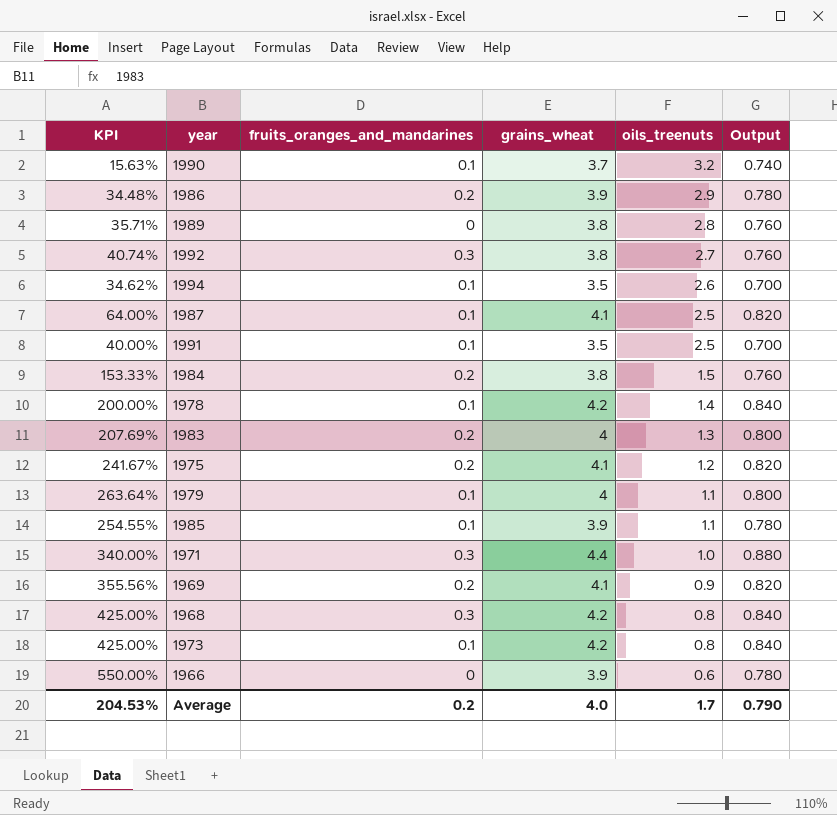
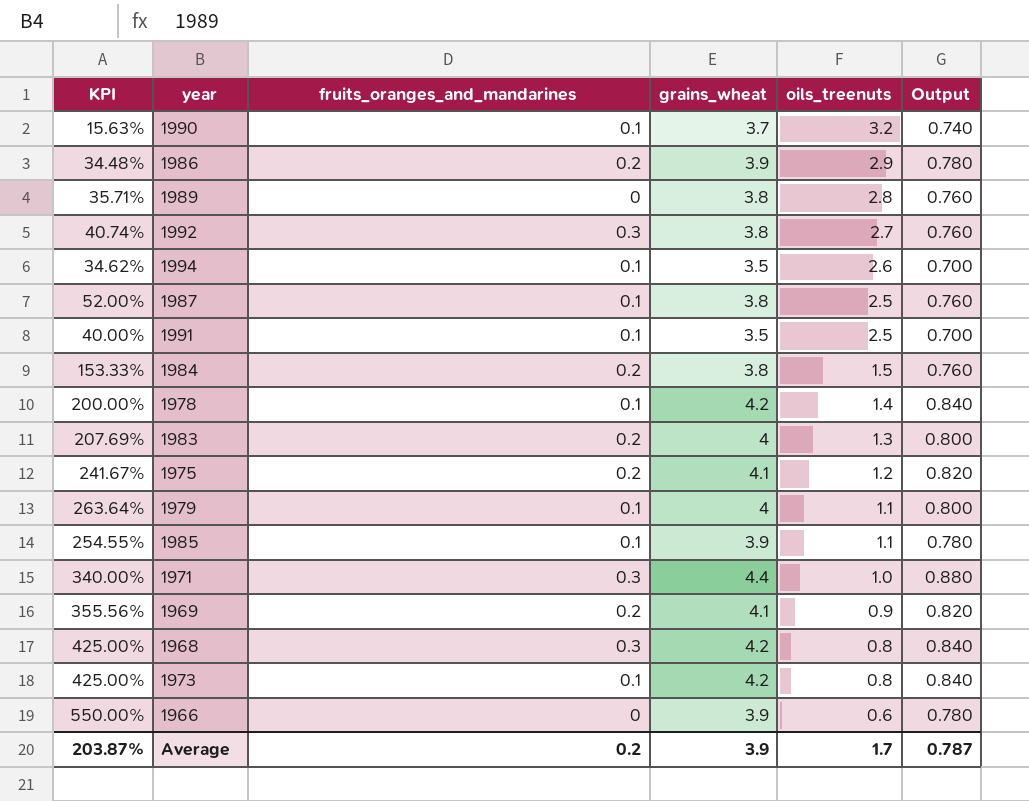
1987 | KPI: 64.00% -> 52.00%
1987 | grains_wheat: 4.1 -> 3.8
1987 | Output: 0.820 -> 0.760
Average | KPI: 204.53% -> 203.87%
Average | grains_wheat: 4.0 -> 3.9
Average | Output: 0.790 -> 0.787

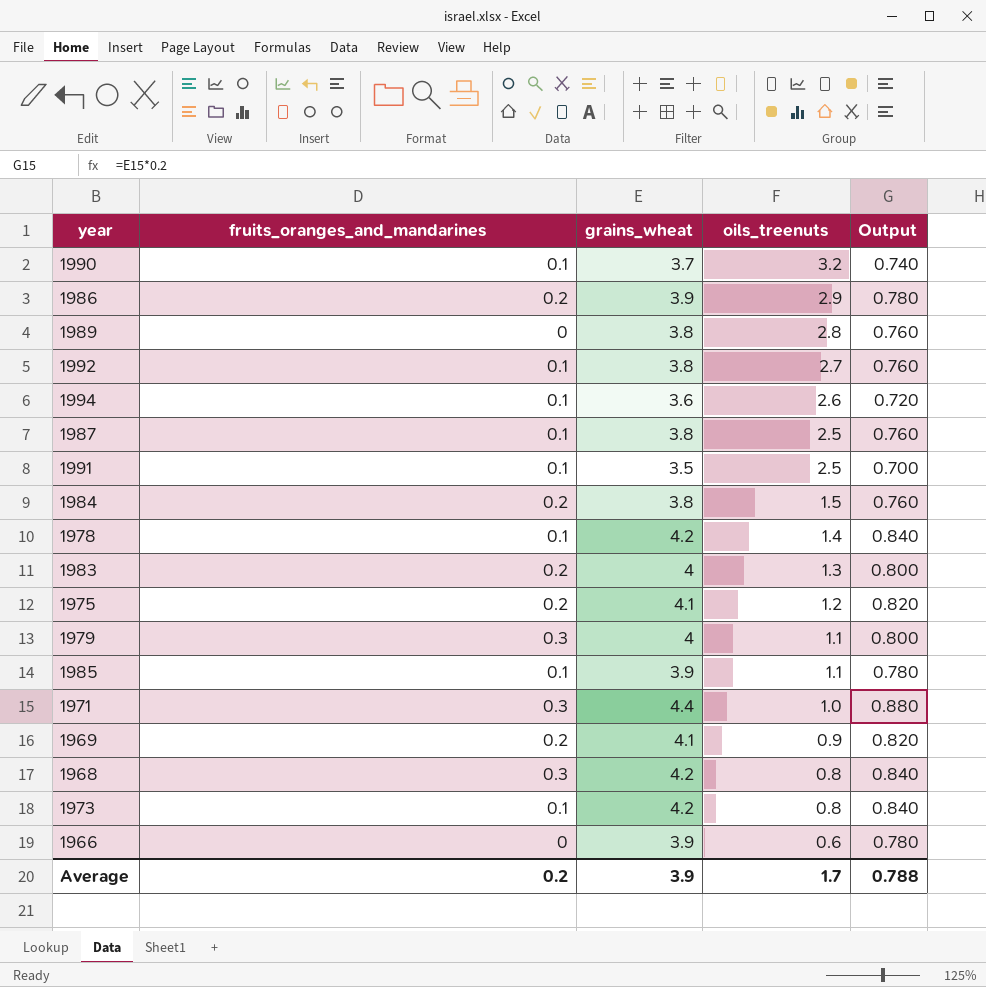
column KPI | formula: ([grains_wheat] - [oils_treenuts]) / [oils_treenuts] -> none
1992 | fruits_oranges_and_mandarines: 0.3 -> 0.1
1994 | grains_wheat: 3.5 -> 3.6
1994 | Output: 0.700 -> 0.720
1979 | fruits_oranges_and_mandarines: 0.1 -> 0.3
Average | Output: 0.787 -> 0.788

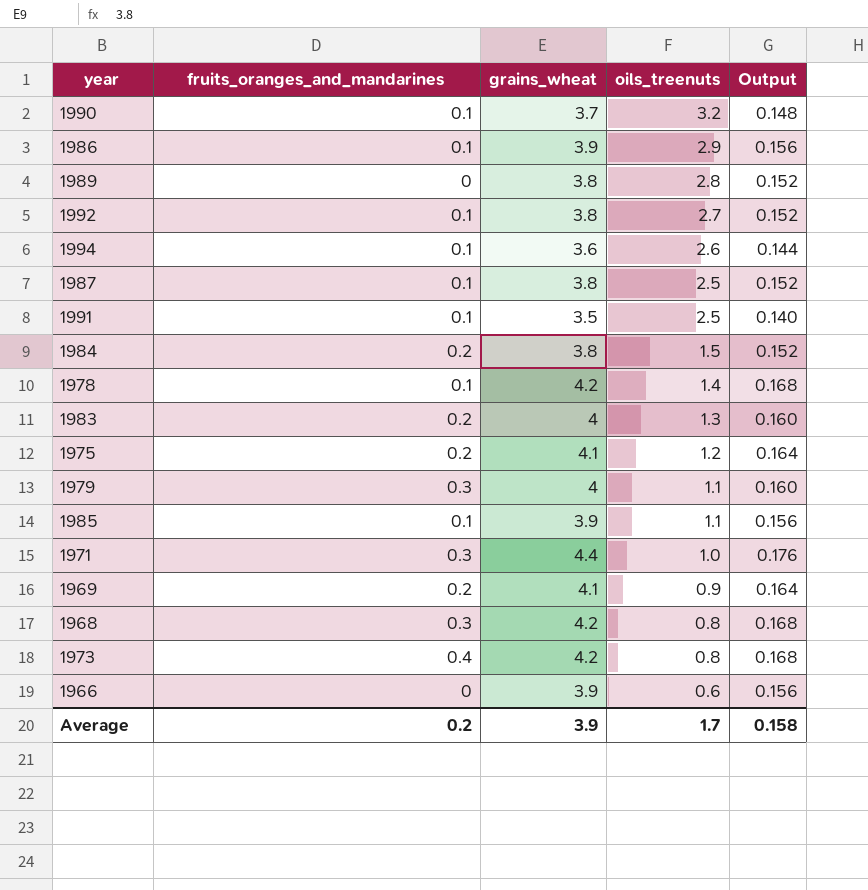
column Output | formula: [grains_wheat] * 0.2 -> [grains_wheat] * 0.04
1986 | fruits_oranges_and_mandarines: 0.2 -> 0.1
1973 | fruits_oranges_and_mandarines: 0.1 -> 0.4
Average | Output: 0.788 -> 0.158

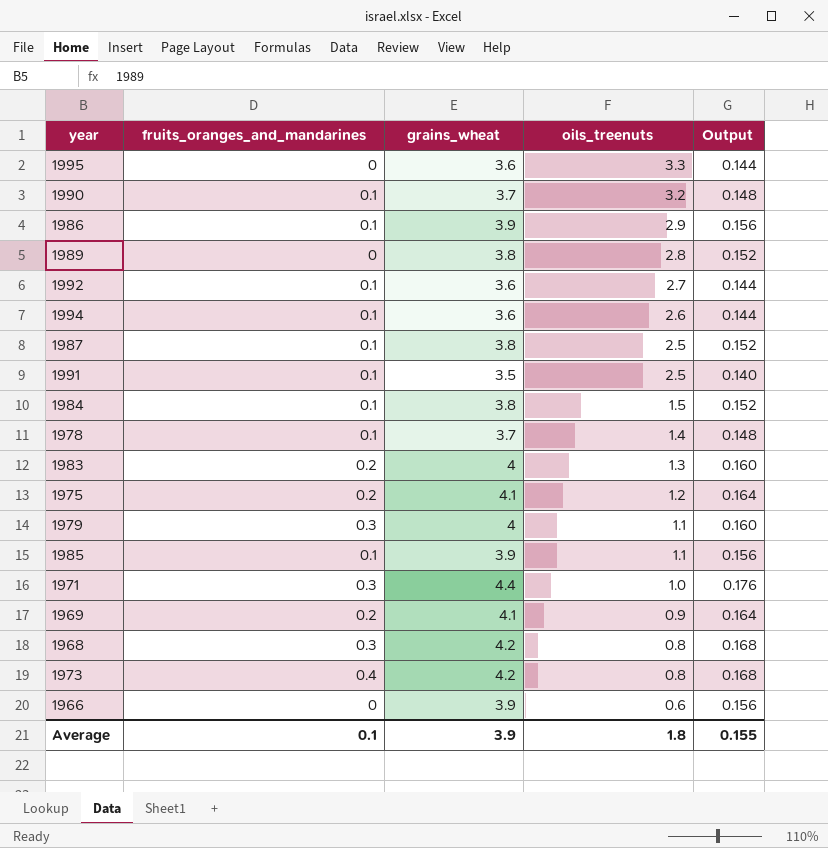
row 1995: none -> 0 | 3.6 | 3.3 | 0.144
1992 | grains_wheat: 3.8 -> 3.6
1992 | Output: 0.152 -> 0.144
1984 | fruits_oranges_and_mandarines: 0.2 -> 0.1
1978 | grains_wheat: 4.2 -> 3.7
1978 | Output: 0.168 -> 0.148
Average | fruits_oranges_and_mandarines: 0.2 -> 0.1
Average | oils_treenuts: 1.7 -> 1.8
Average | Output: 0.158 -> 0.155

